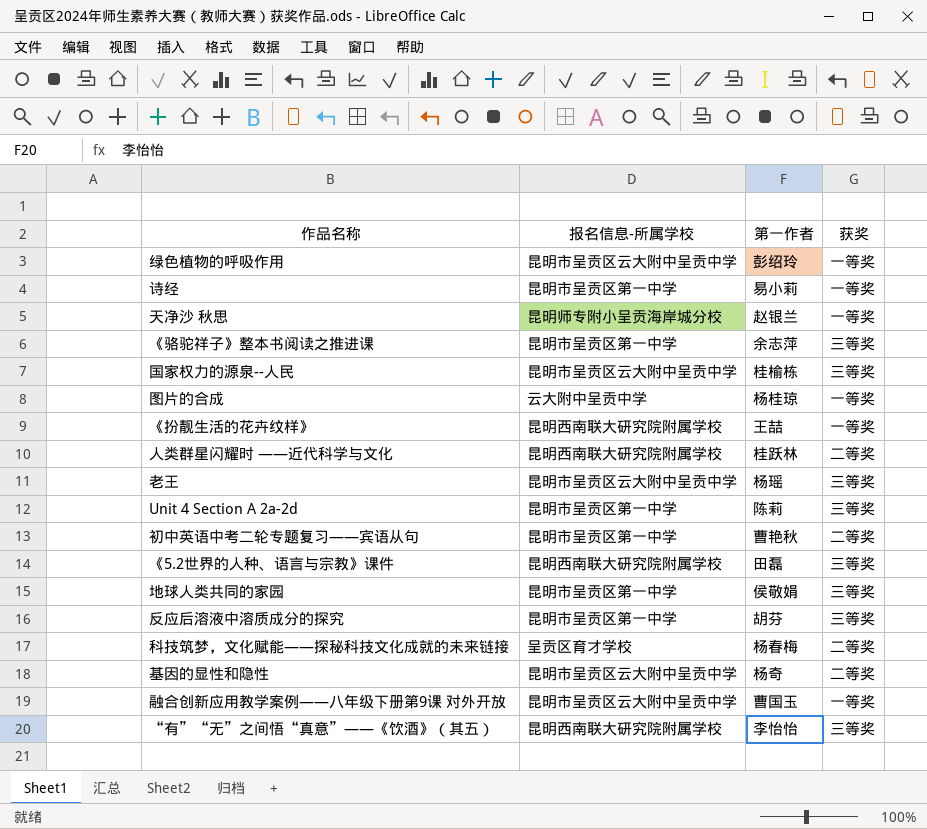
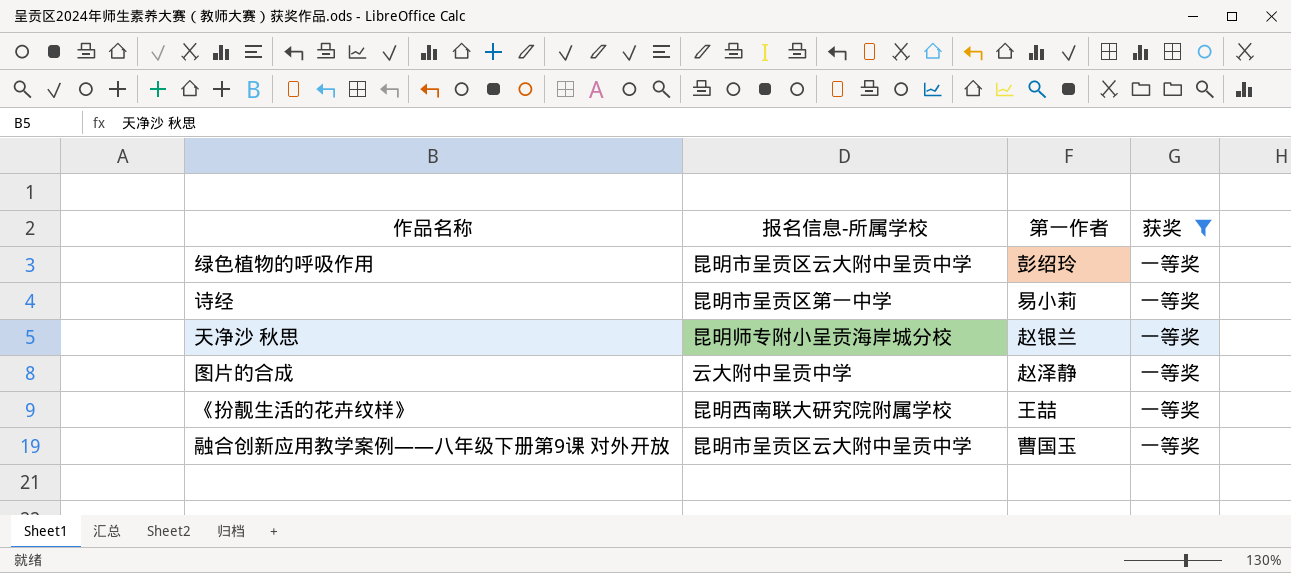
filter: none -> 获奖 = 一等奖
图片的合成 | 第一作者: 杨桂琼 -> 赵泽静

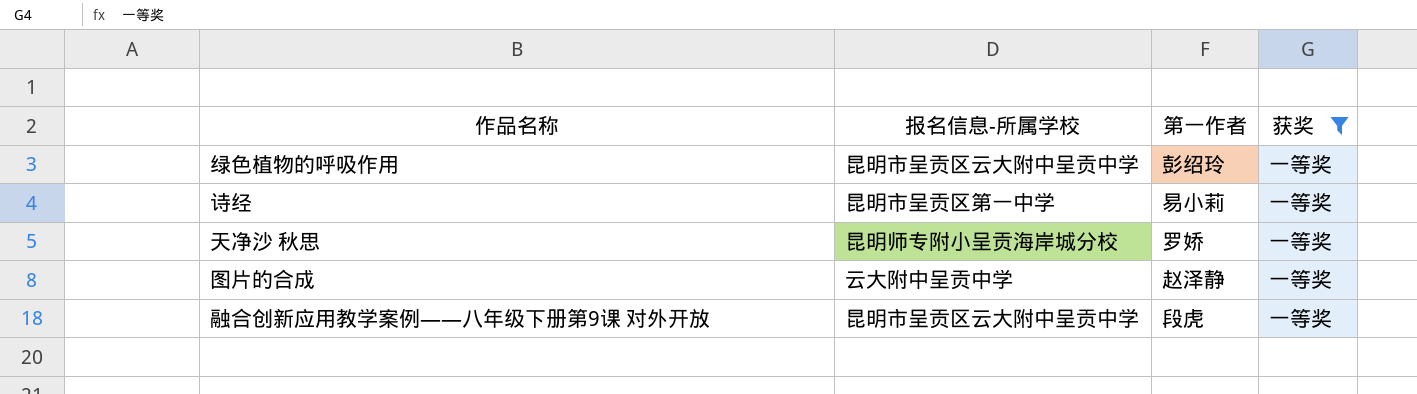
row 《扮靓生活的花卉纹样》: 昆明西南联大研究院附属学校 | 王喆 | 一等奖 -> none
天净沙 秋思 | 第一作者: 赵银兰 -> 罗娇
融合创新应用教学案例——八年级下册第9课 对外开放 | 第一作者: 曹国玉 -> 段虎

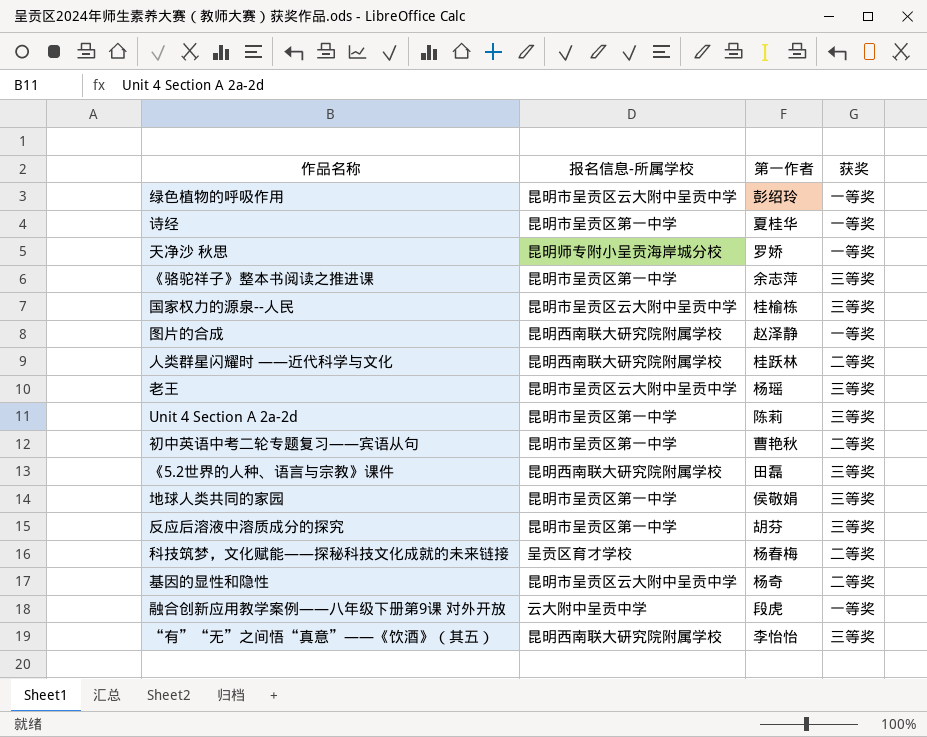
filter: 获奖 = 一等奖 -> none
诗经 | 第一作者: 易小莉 -> 夏桂华
图片的合成 | 报名信息-所属学校: 云大附中呈贡中学 -> 昆明西南联大研究院附属学校
融合创新应用教学案例——八年级下册第9课 对外开放 | 报名信息-所属学校: 昆明市呈贡区云大附中呈贡中学 -> 云大附中呈贡中学

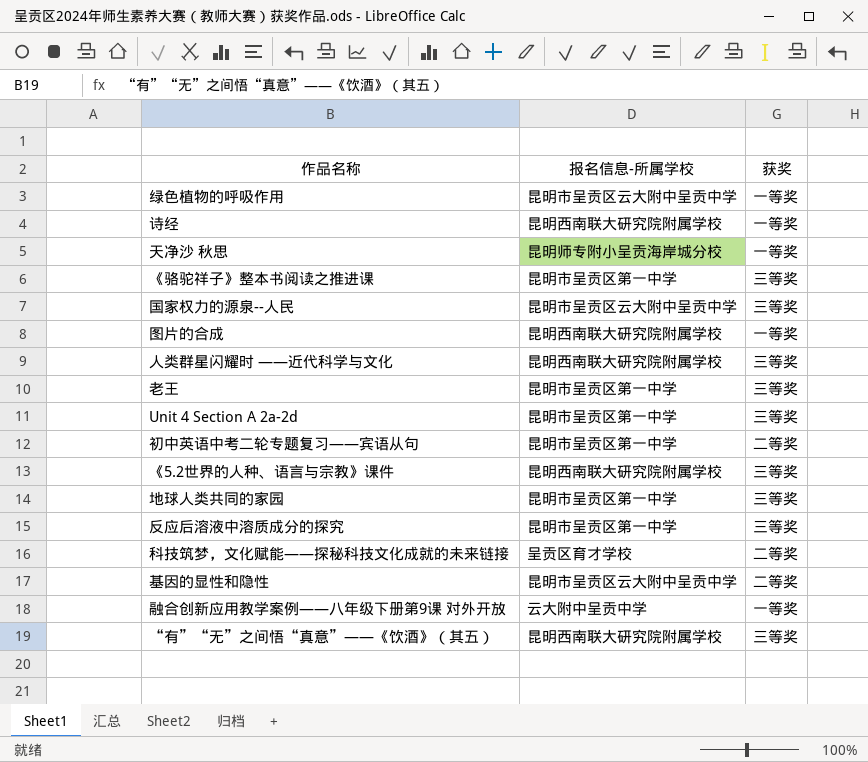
column 第一作者 | position: 3 -> none
诗经 | 报名信息-所属学校: 昆明市呈贡区第一中学 -> 昆明西南联大研究院附属学校
人类群星闪耀时 ——近代科学与文化 | 获奖: 二等奖 -> 三等奖
老王 | 报名信息-所属学校: 昆明市呈贡区云大附中呈贡中学 -> 昆明市呈贡区第一中学

